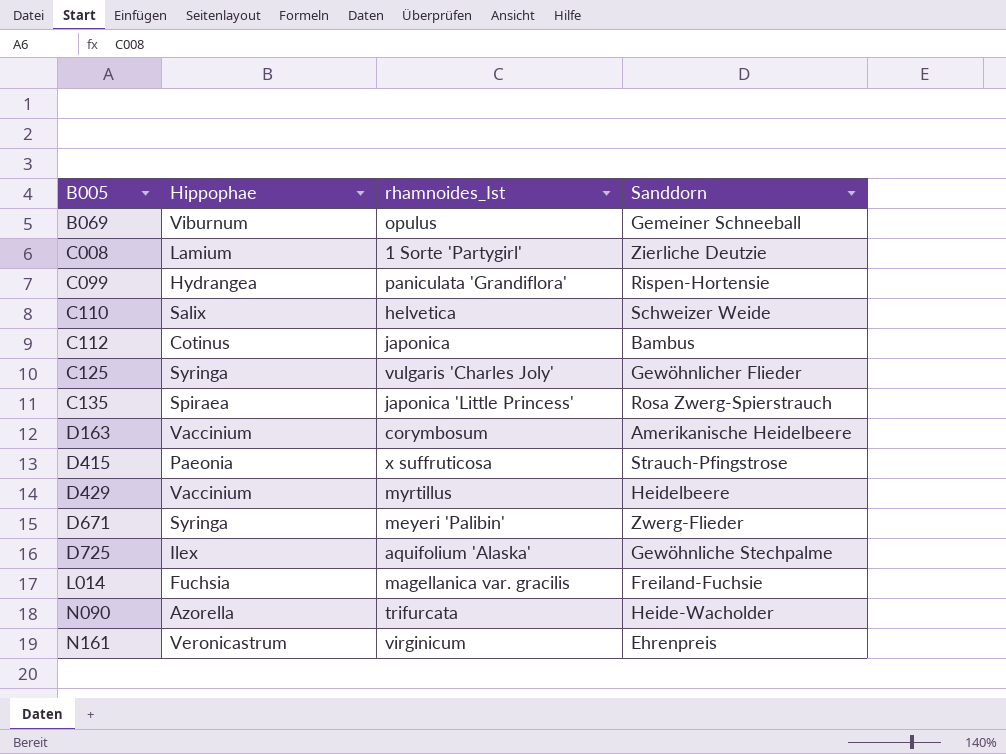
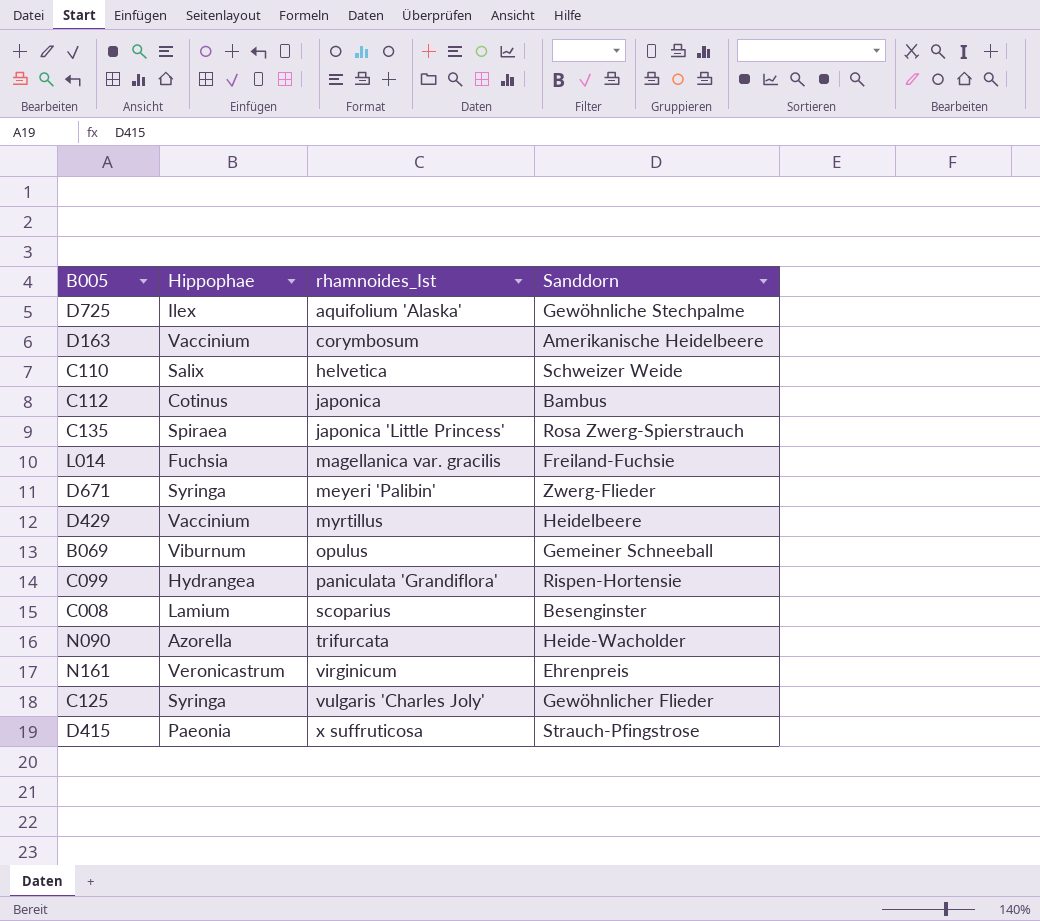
row order: B005 ascending -> rhamnoides_Ist ascending
C008 | rhamnoides_Ist: 1 Sorte 'Partygirl' -> scoparius
C008 | Sanddorn: Zierliche Deutzie -> Besenginster

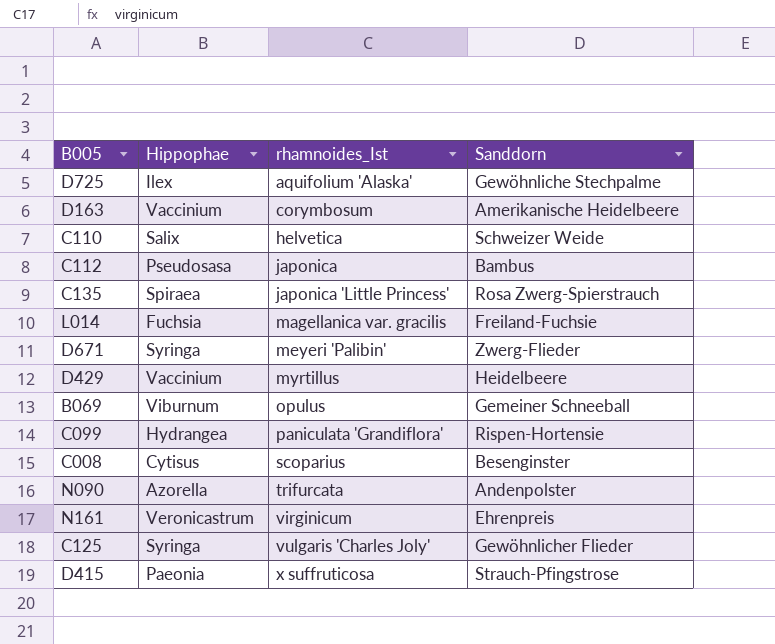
C112 | Hippophae: Cotinus -> Pseudosasa
C008 | Hippophae: Lamium -> Cytisus
N090 | Sanddorn: Heide-Wacholder -> Andenpolster

